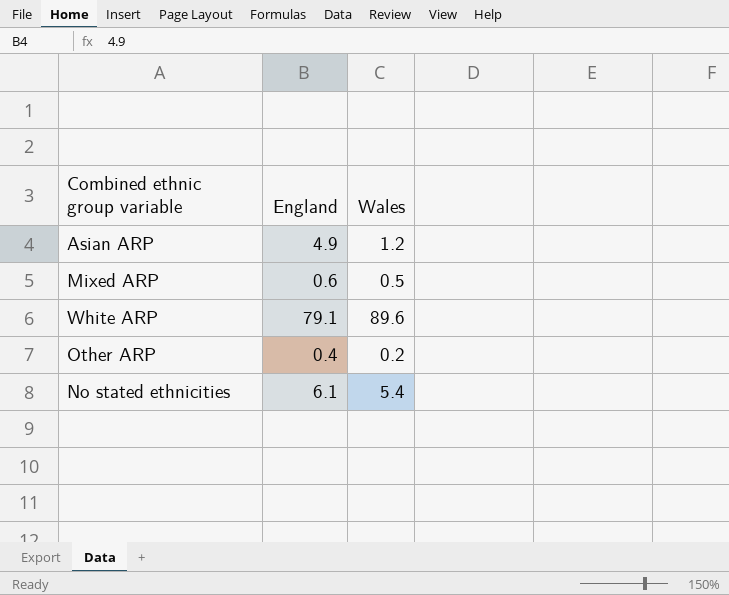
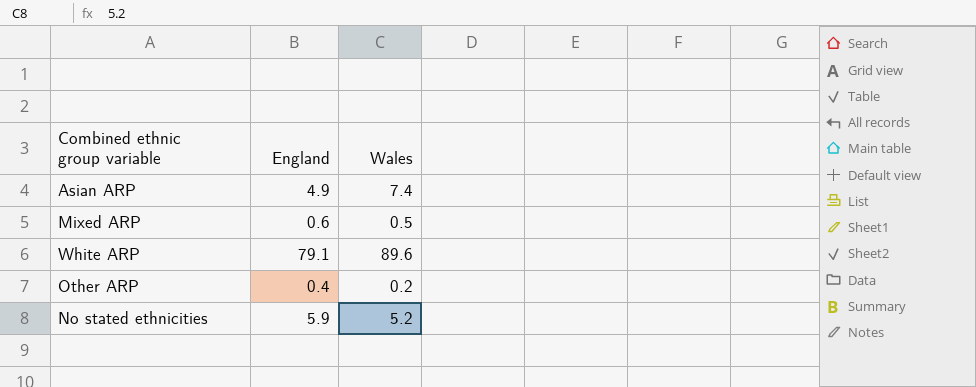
Asian ARP | Wales: 1.2 -> 7.4
No stated ethnicities | England: 6.1 -> 5.9
No stated ethnicities | Wales: 5.4 -> 5.2

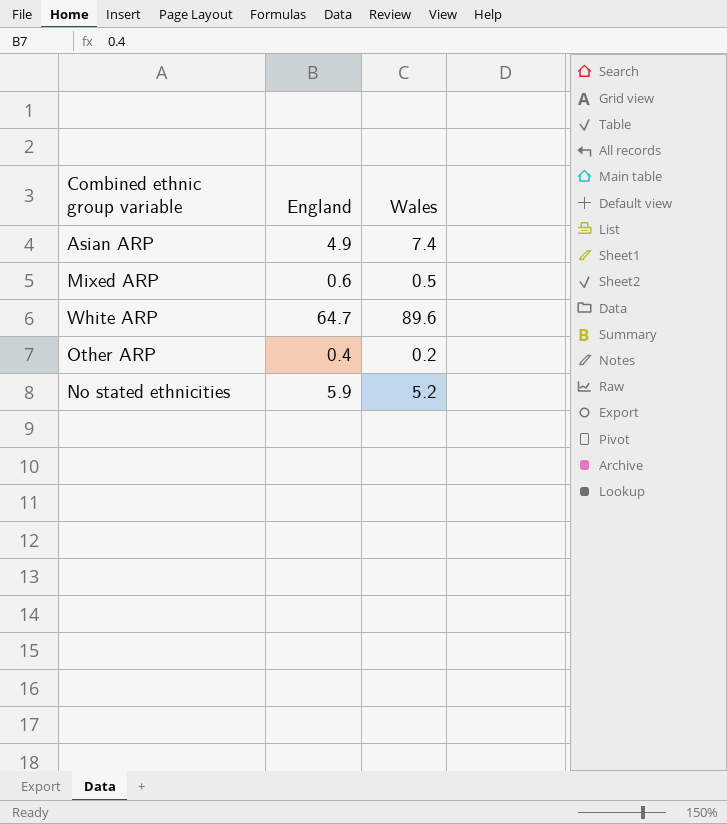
White ARP | England: 79.1 -> 64.7

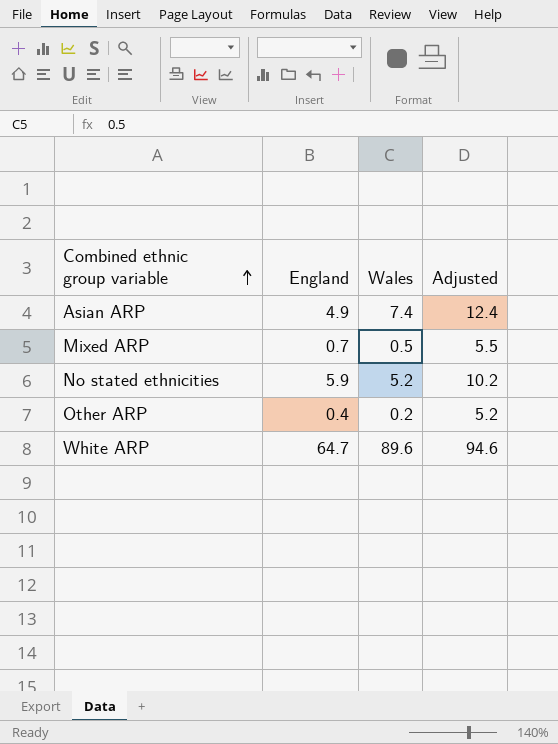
row order: none -> Combined ethnic group variable ascending
column Adjusted | formula: none -> [Wales] + 5
Mixed ARP | England: 0.6 -> 0.7

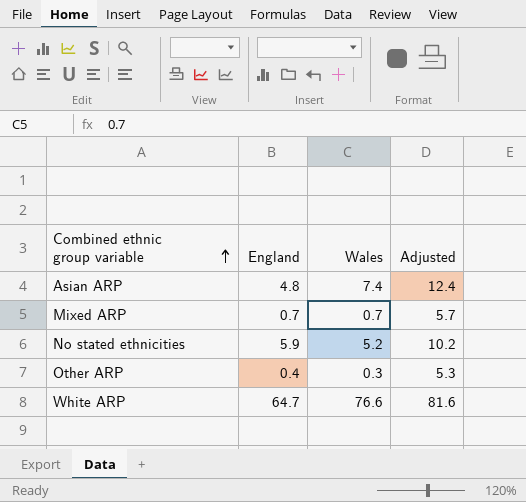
Asian ARP | England: 4.9 -> 4.8
Mixed ARP | Wales: 0.5 -> 0.7
Mixed ARP | Adjusted: 5.5 -> 5.7
Other ARP | Wales: 0.2 -> 0.3
Other ARP | Adjusted: 5.2 -> 5.3
White ARP | Wales: 89.6 -> 76.6
White ARP | Adjusted: 94.6 -> 81.6

